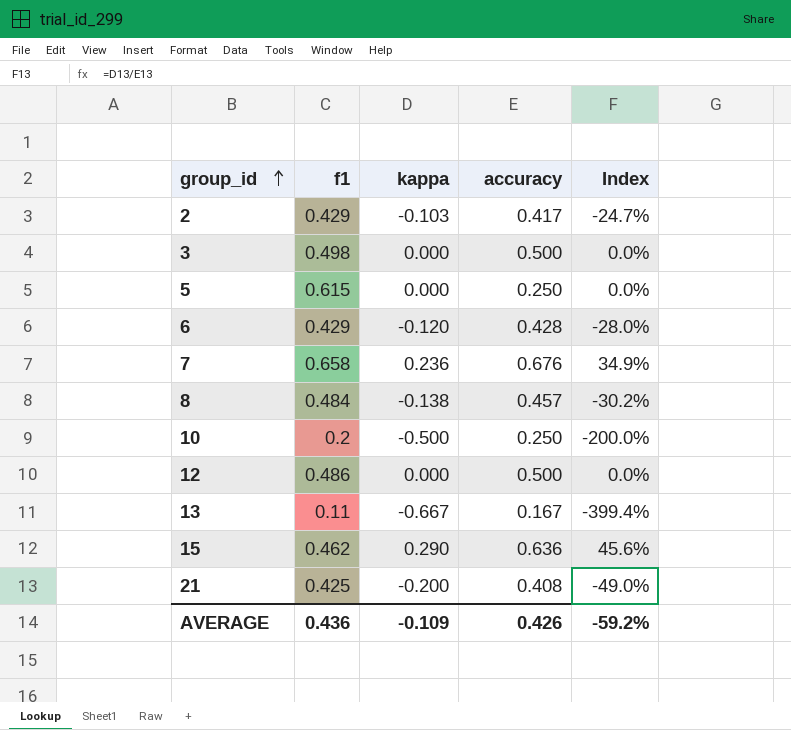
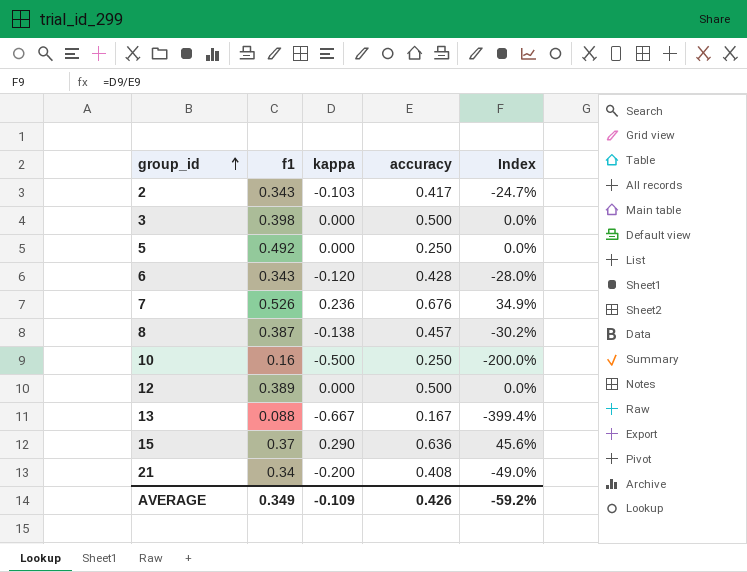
2 | f1: 0.429 -> 0.343
3 | f1: 0.498 -> 0.398
5 | f1: 0.615 -> 0.492
6 | f1: 0.429 -> 0.343
7 | f1: 0.658 -> 0.526
8 | f1: 0.484 -> 0.387
10 | f1: 0.2 -> 0.16
12 | f1: 0.486 -> 0.389
13 | f1: 0.11 -> 0.088
15 | f1: 0.462 -> 0.37
21 | f1: 0.425 -> 0.34
AVERAGE | f1: 0.436 -> 0.349

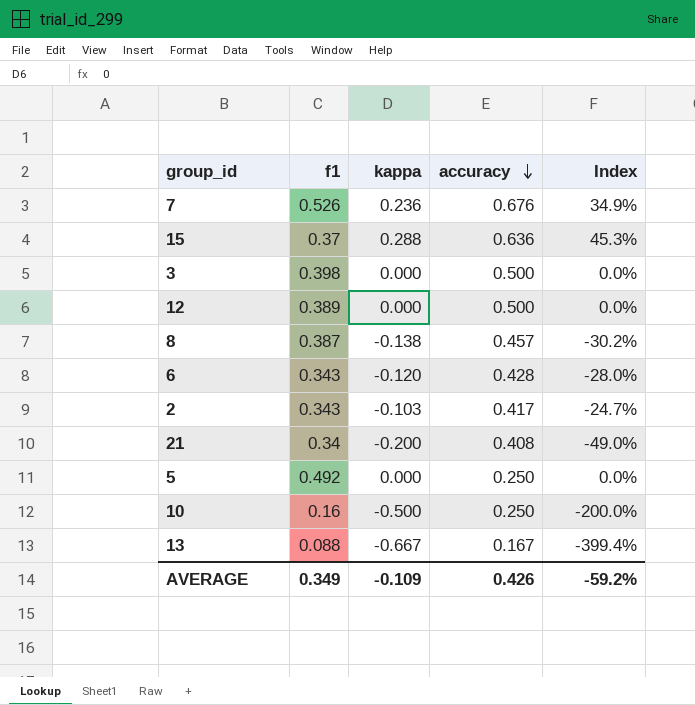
row order: group_id ascending -> accuracy descending
15 | kappa: 0.290 -> 0.288
15 | Index: 45.6% -> 45.3%

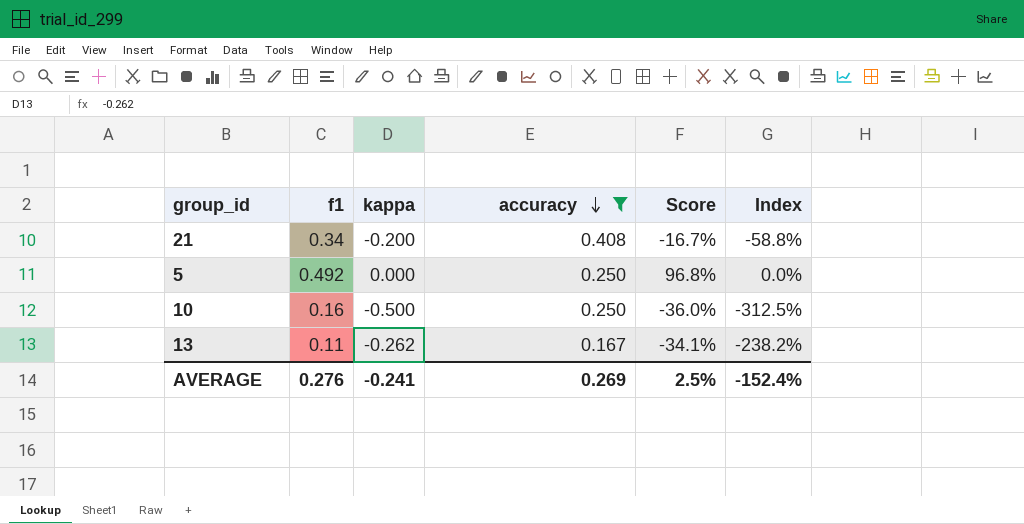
filter: none -> accuracy <= 0.408
column Score | formula: none -> ([f1] - [accuracy]) / [accuracy]
column Index | formula: [kappa] / [accuracy] -> [kappa] / [f1]
13 | f1: 0.088 -> 0.11
13 | kappa: -0.667 -> -0.262
AVERAGE | f1: 0.349 -> 0.276
AVERAGE | kappa: -0.109 -> -0.241
AVERAGE | accuracy: 0.426 -> 0.269
AVERAGE | Index: -59.2% -> -152.4%

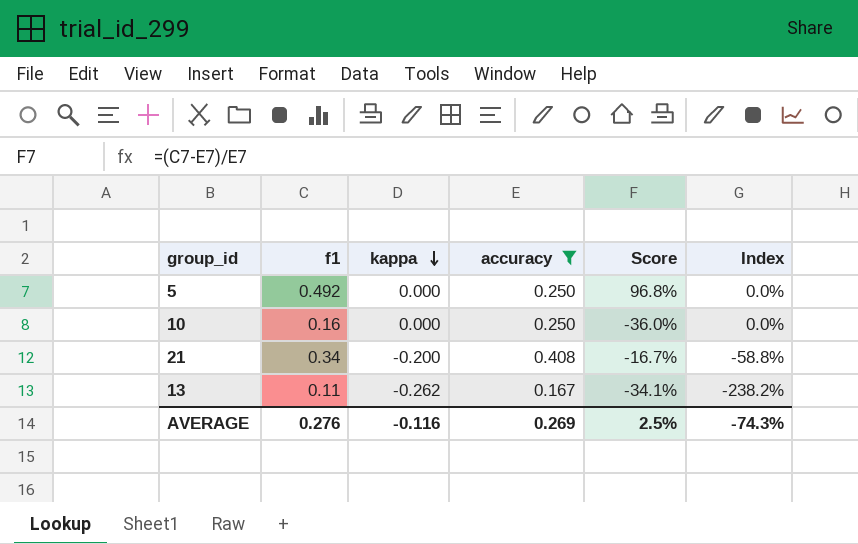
row order: accuracy descending -> kappa descending
10 | kappa: -0.500 -> 0.000
10 | Index: -312.5% -> 0.0%
AVERAGE | kappa: -0.241 -> -0.116
AVERAGE | Index: -152.4% -> -74.3%

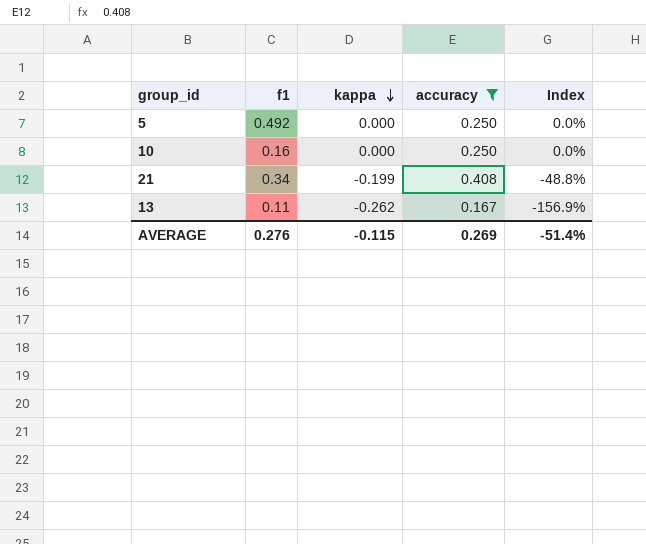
column Score | formula: ([f1] - [accuracy]) / [accuracy] -> none
column Index | formula: [kappa] / [f1] -> [kappa] / [accuracy]
21 | kappa: -0.200 -> -0.199
AVERAGE | kappa: -0.116 -> -0.115
AVERAGE | Index: -74.3% -> -51.4%

